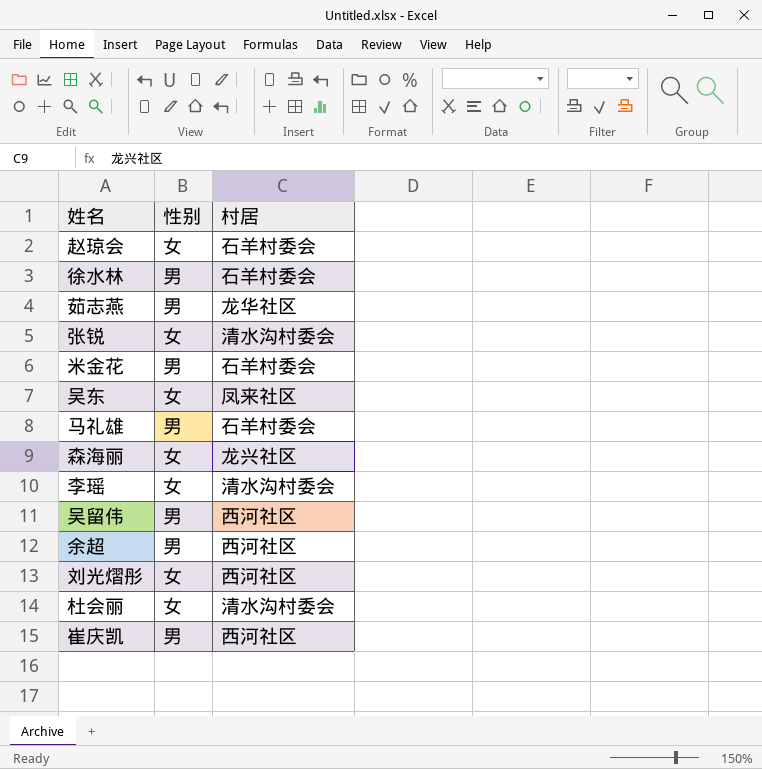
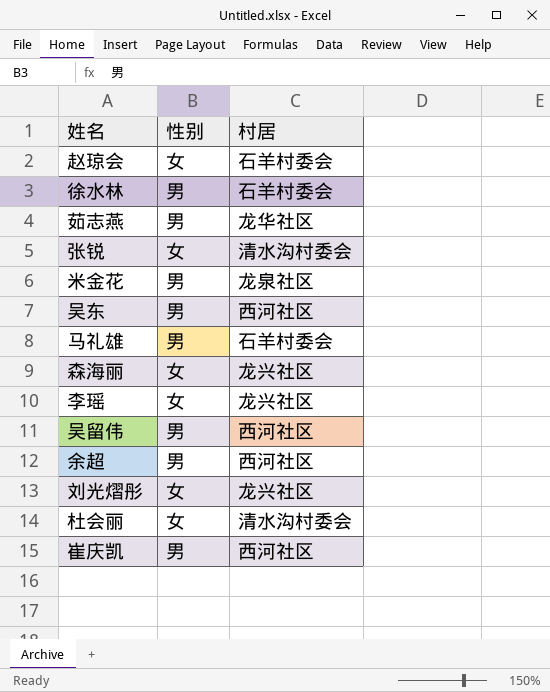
米金花 | 村居: 石羊村委会 -> 龙泉社区
吴东 | 性别: 女 -> 男
吴东 | 村居: 凤来社区 -> 西河社区
李瑶 | 村居: 清水沟村委会 -> 龙兴社区
刘光熠彤 | 村居: 西河社区 -> 龙兴社区

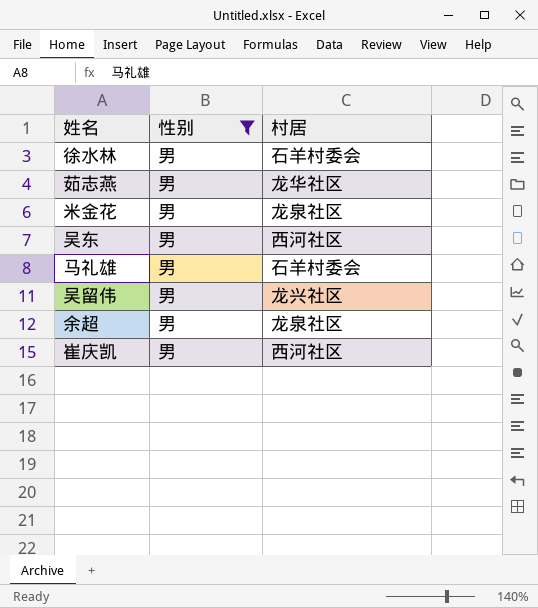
filter: none -> 性别 = 男
吴留伟 | 村居: 西河社区 -> 龙兴社区
余超 | 村居: 西河社区 -> 龙泉社区

